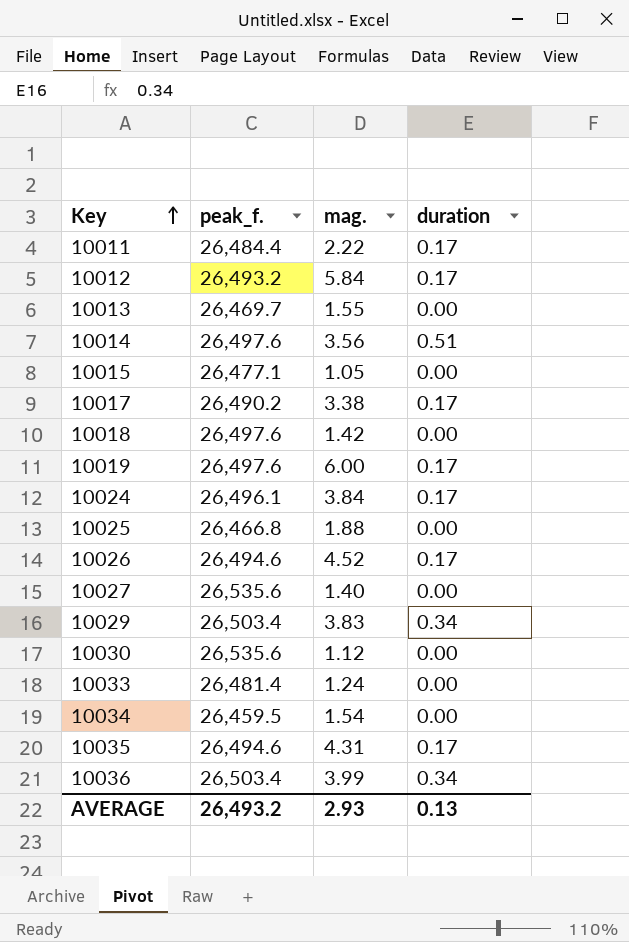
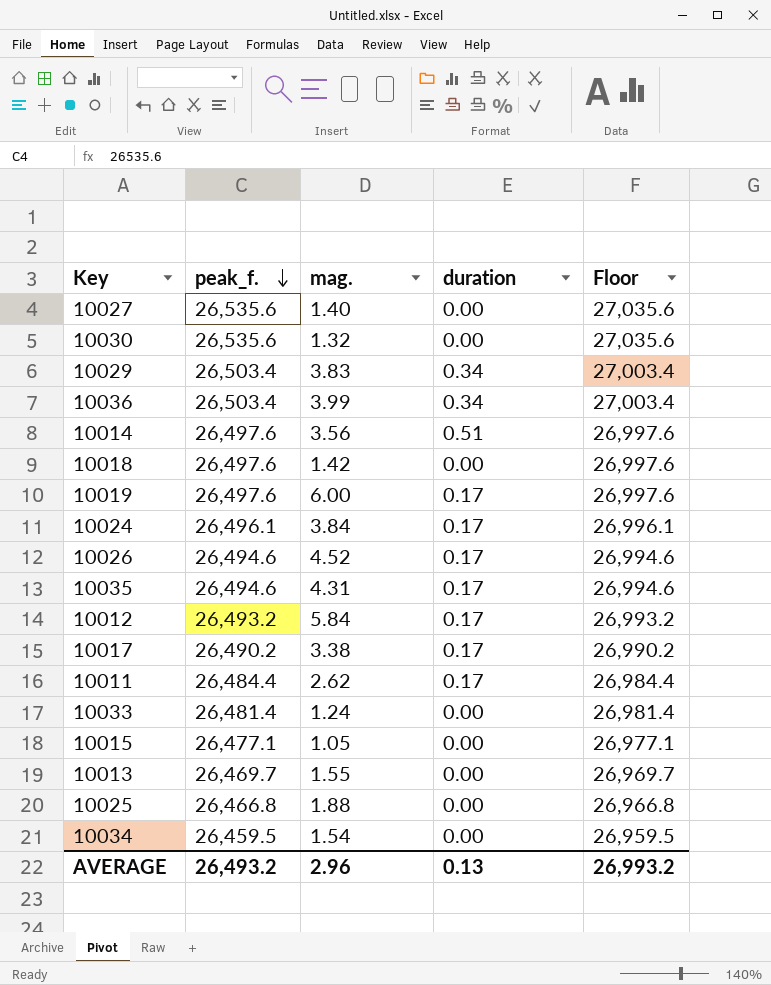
row order: Key ascending -> peak_f. descending
column Floor | formula: none -> [peak_f.] + 500
10030 | mag.: 1.12 -> 1.32
10011 | mag.: 2.22 -> 2.62
AVERAGE | mag.: 2.93 -> 2.96

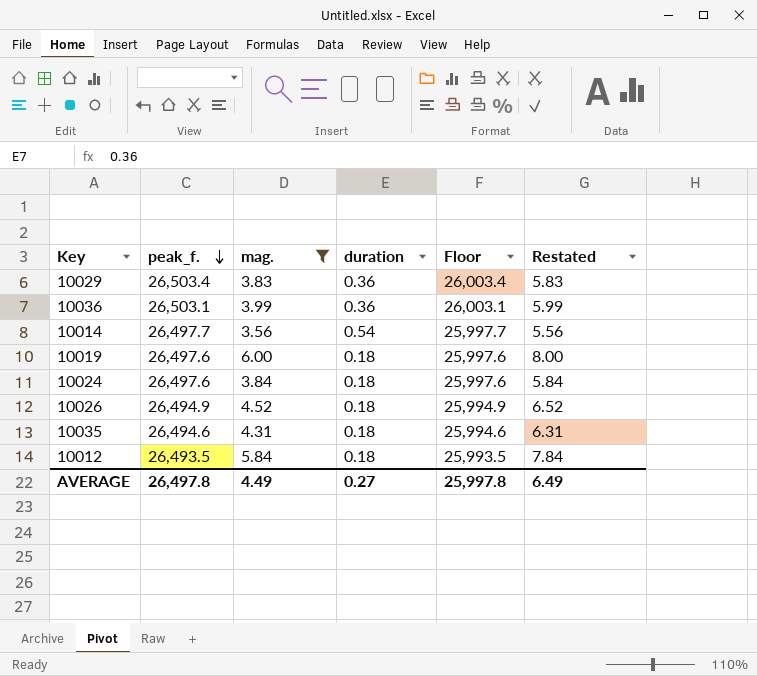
filter: none -> mag. >= 3.56
column Floor | formula: [peak_f.] + 500 -> [peak_f.] - 500
column Restated | formula: none -> [mag.] + 2
10029 | duration: 0.34 -> 0.36
10036 | peak_f.: 26,503.4 -> 26,503.1
10036 | duration: 0.34 -> 0.36
10014 | peak_f.: 26,497.6 -> 26,497.7
10014 | duration: 0.51 -> 0.54
10019 | duration: 0.17 -> 0.18
10024 | peak_f.: 26,496.1 -> 26,497.6
10024 | duration: 0.17 -> 0.18
10026 | peak_f.: 26,494.6 -> 26,494.9
10026 | duration: 0.17 -> 0.18
10035 | duration: 0.17 -> 0.18
10012 | peak_f.: 26,493.2 -> 26,493.5
10012 | duration: 0.17 -> 0.18
AVERAGE | peak_f.: 26,493.2 -> 26,497.8
AVERAGE | mag.: 2.96 -> 4.49
AVERAGE | duration: 0.13 -> 0.27
AVERAGE | Floor: 26,993.2 -> 25,997.8

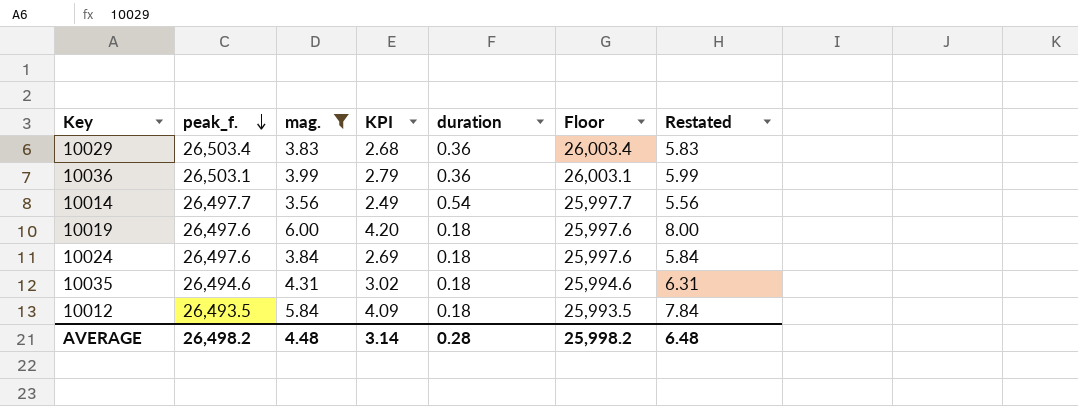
column KPI | formula: none -> [mag.] * 0.7
row 10026: 26,494.9 | 4.52 | 0.18 | 25,994.9 | 6.52 -> none
AVERAGE | peak_f.: 26,497.8 -> 26,498.2
AVERAGE | mag.: 4.49 -> 4.48
AVERAGE | duration: 0.27 -> 0.28
AVERAGE | Floor: 25,997.8 -> 25,998.2
AVERAGE | Restated: 6.49 -> 6.48

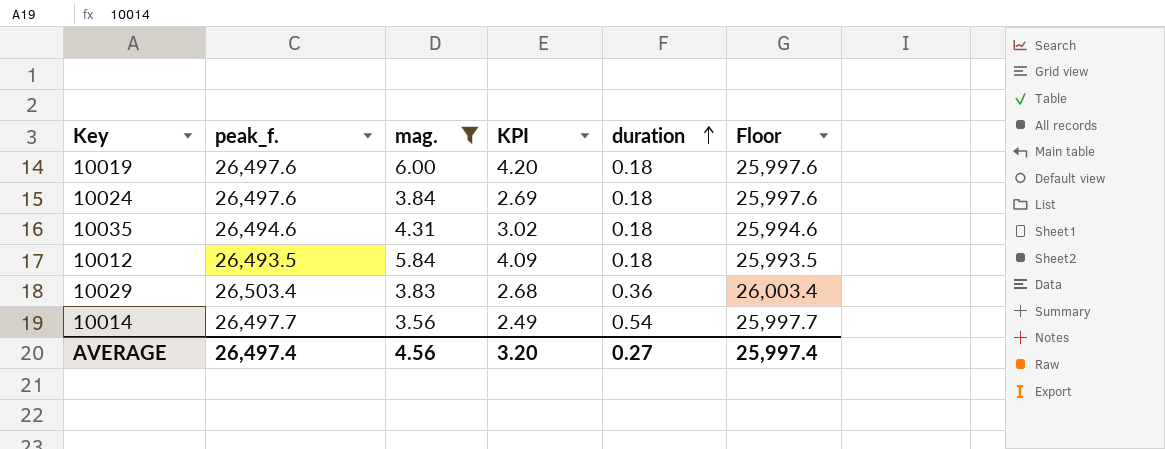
row order: peak_f. descending -> duration ascending
column Restated | formula: [mag.] + 2 -> none
row 10036: 26,503.1 | 3.99 | 2.79 | 0.36 | 26,003.1 | 5.99 -> none
AVERAGE | peak_f.: 26,498.2 -> 26,497.4
AVERAGE | mag.: 4.48 -> 4.56
AVERAGE | KPI: 3.14 -> 3.20
AVERAGE | duration: 0.28 -> 0.27
AVERAGE | Floor: 25,998.2 -> 25,997.4

